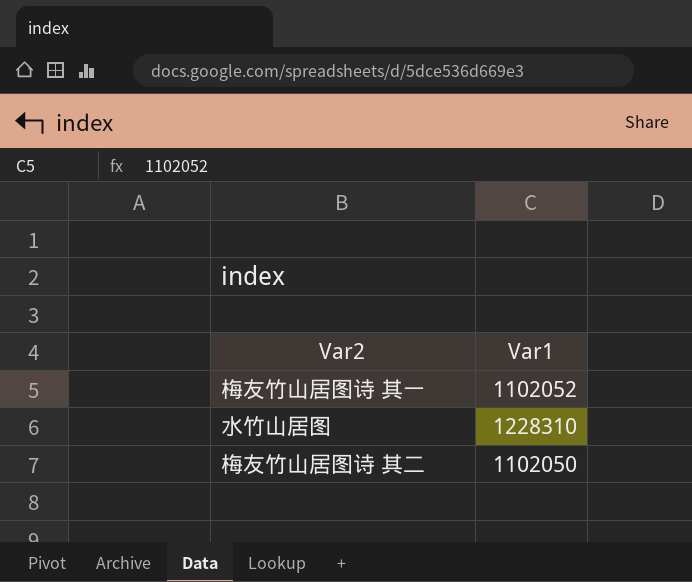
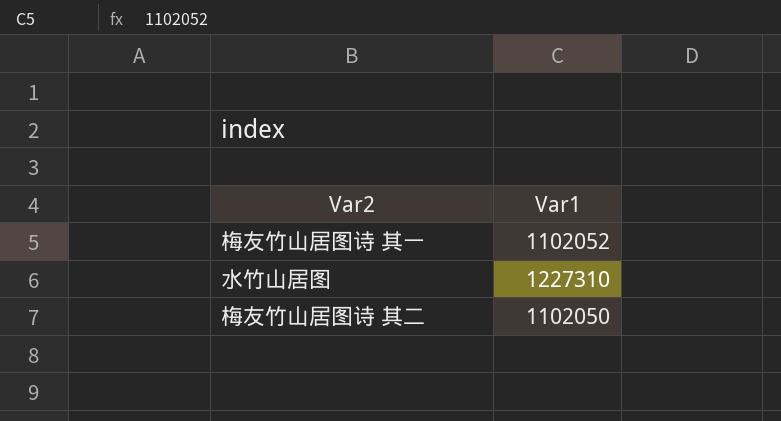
水竹山居图 | Var1: 1228310 -> 1227310

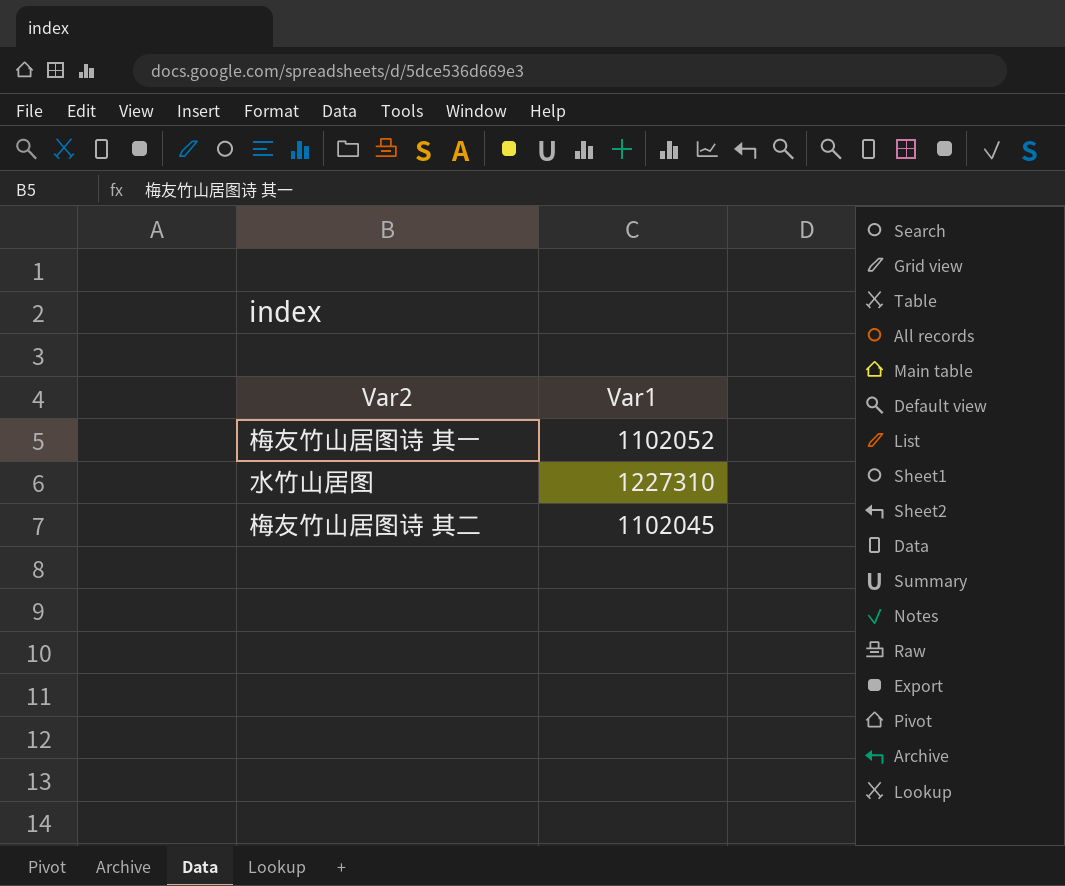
梅友竹山居图诗 其二 | Var1: 1102050 -> 1102045

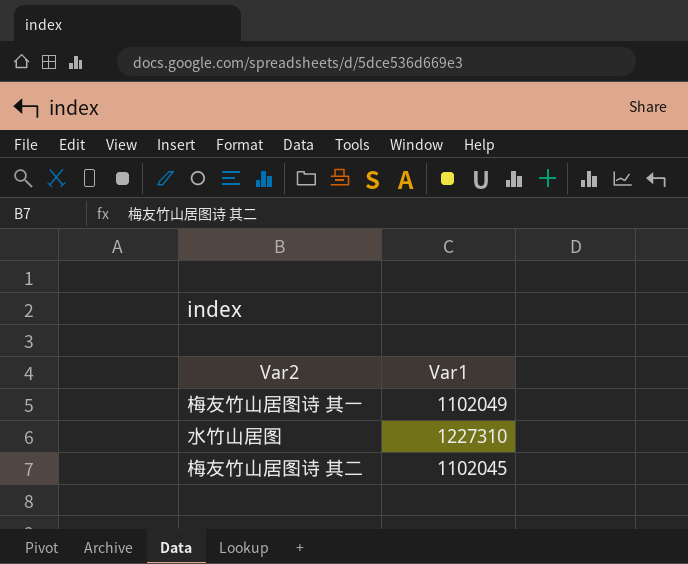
梅友竹山居图诗 其一 | Var1: 1102052 -> 1102049

